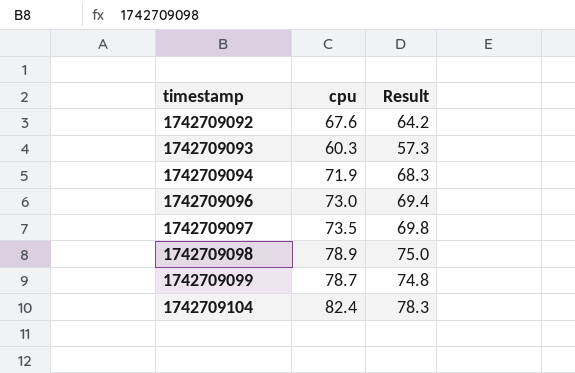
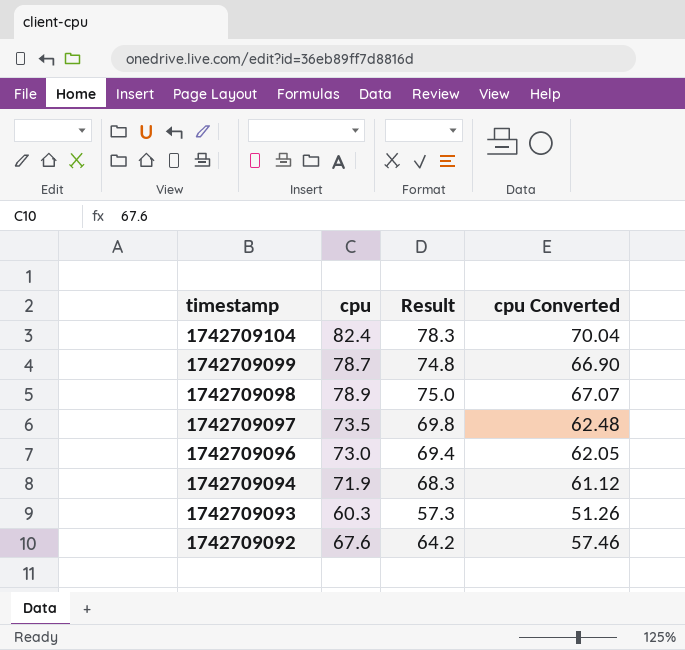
row order: timestamp ascending -> timestamp descending
column cpu Converted | formula: none -> [cpu] * 0.85

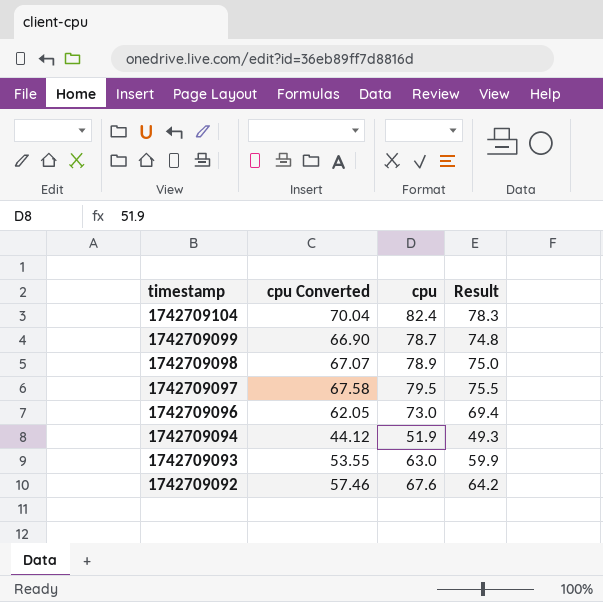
column cpu Converted | position: 4 -> 2
1742709097 | cpu Converted: 62.48 -> 67.58
1742709097 | cpu: 73.5 -> 79.5
1742709097 | Result: 69.8 -> 75.5
1742709094 | cpu Converted: 61.12 -> 44.12
1742709094 | cpu: 71.9 -> 51.9
1742709094 | Result: 68.3 -> 49.3
1742709093 | cpu Converted: 51.26 -> 53.55
1742709093 | cpu: 60.3 -> 63.0
1742709093 | Result: 57.3 -> 59.9

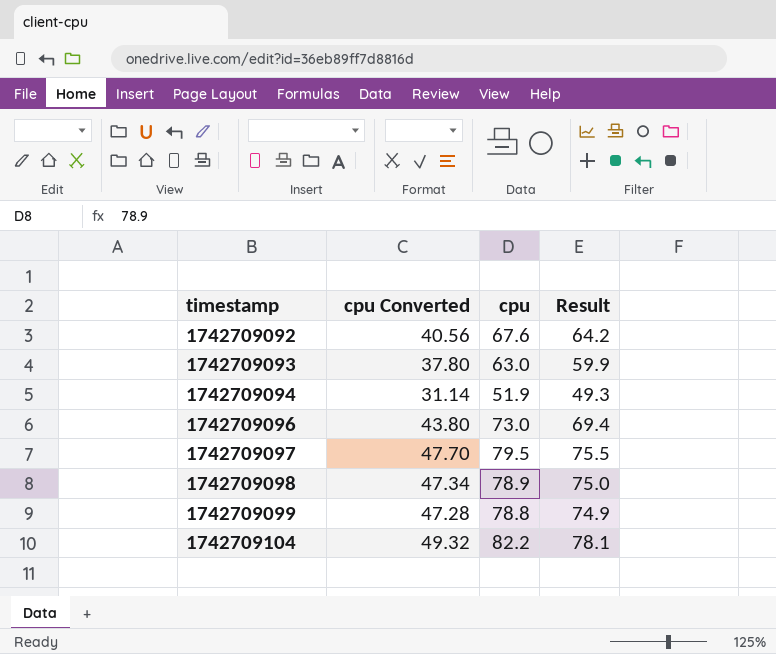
row order: timestamp descending -> timestamp ascending
column cpu Converted | formula: [cpu] * 0.85 -> [cpu] * 0.6
1742709099 | cpu: 78.7 -> 78.8
1742709099 | Result: 74.8 -> 74.9
1742709104 | cpu: 82.4 -> 82.2
1742709104 | Result: 78.3 -> 78.1

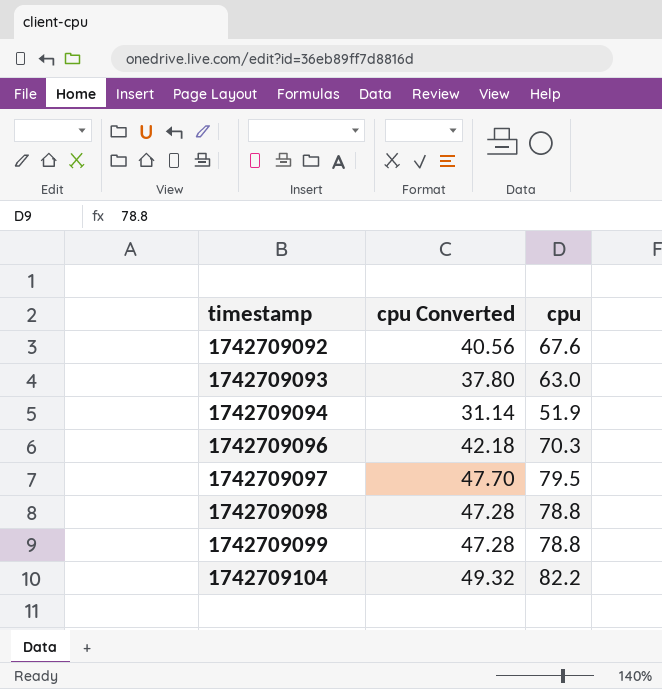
column Result | formula: [cpu] * 0.95 -> none
1742709096 | cpu Converted: 43.80 -> 42.18
1742709096 | cpu: 73.0 -> 70.3
1742709098 | cpu Converted: 47.34 -> 47.28
1742709098 | cpu: 78.9 -> 78.8

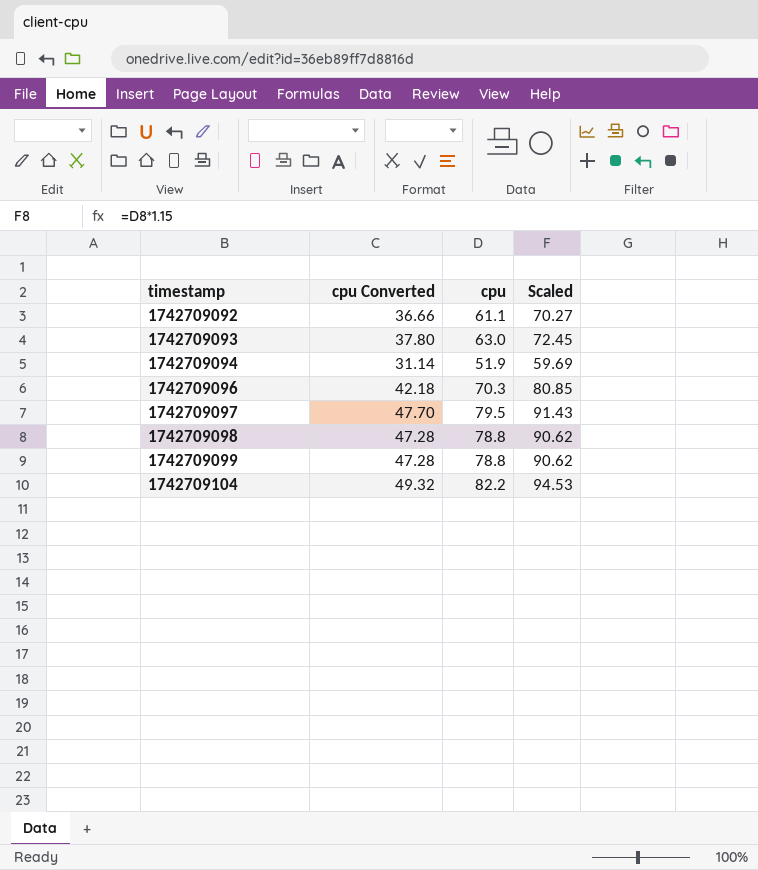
column Scaled | formula: none -> [cpu] * 1.15
1742709092 | cpu Converted: 40.56 -> 36.66
1742709092 | cpu: 67.6 -> 61.1

